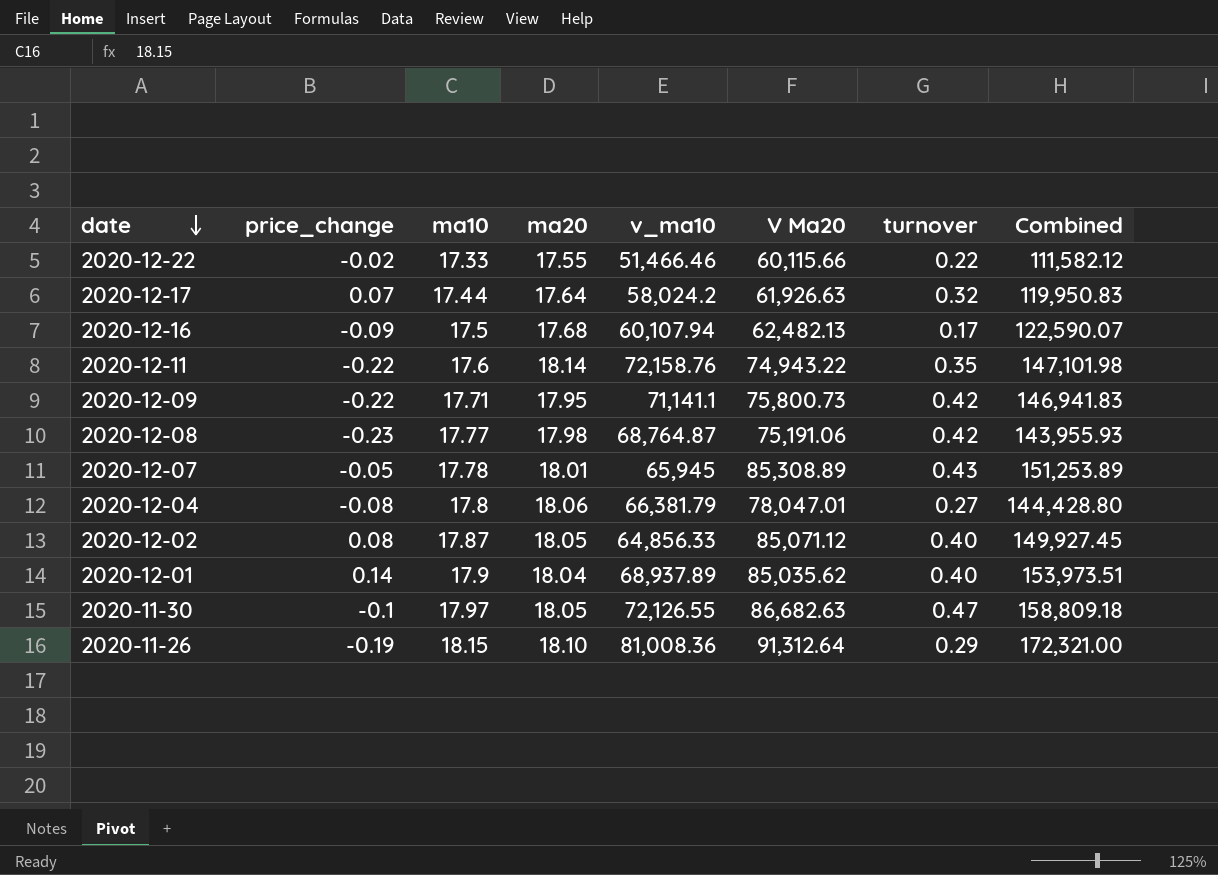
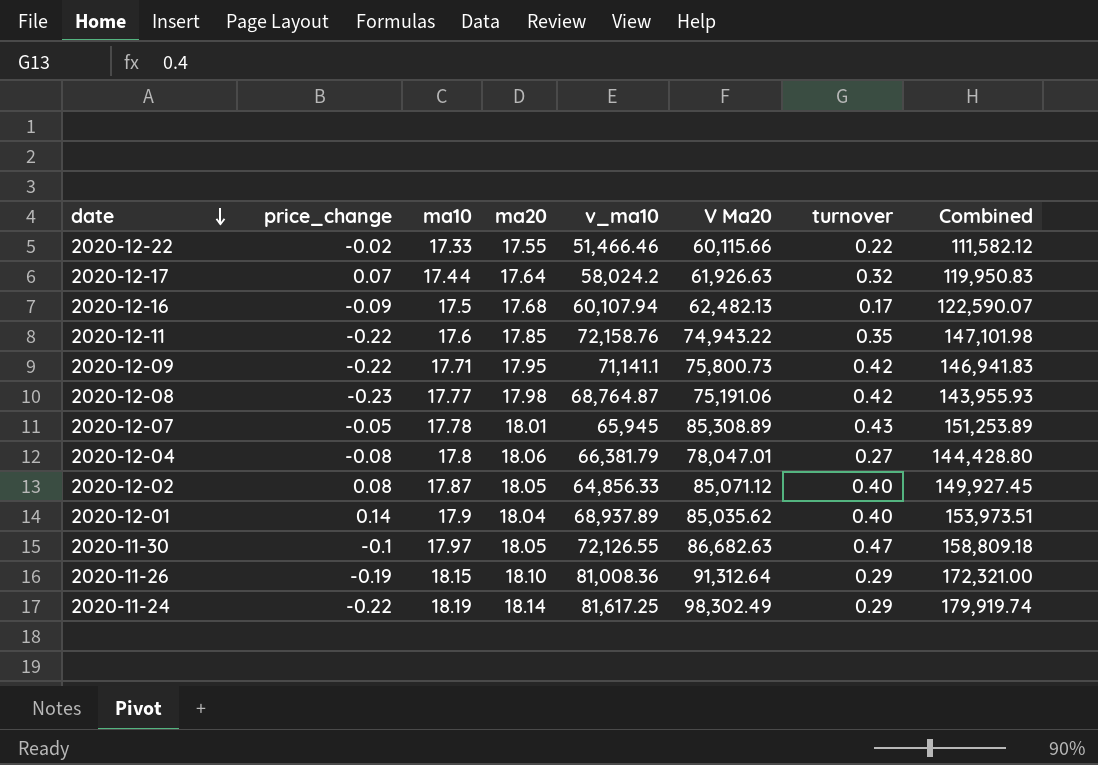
2020-12-11 | ma20: 18.14 -> 17.85
row 2020-11-24: none -> -0.22 | 18.19 | 18.14 | 81,617.25 | 98,302.49 | 0.29 | 179,919.74

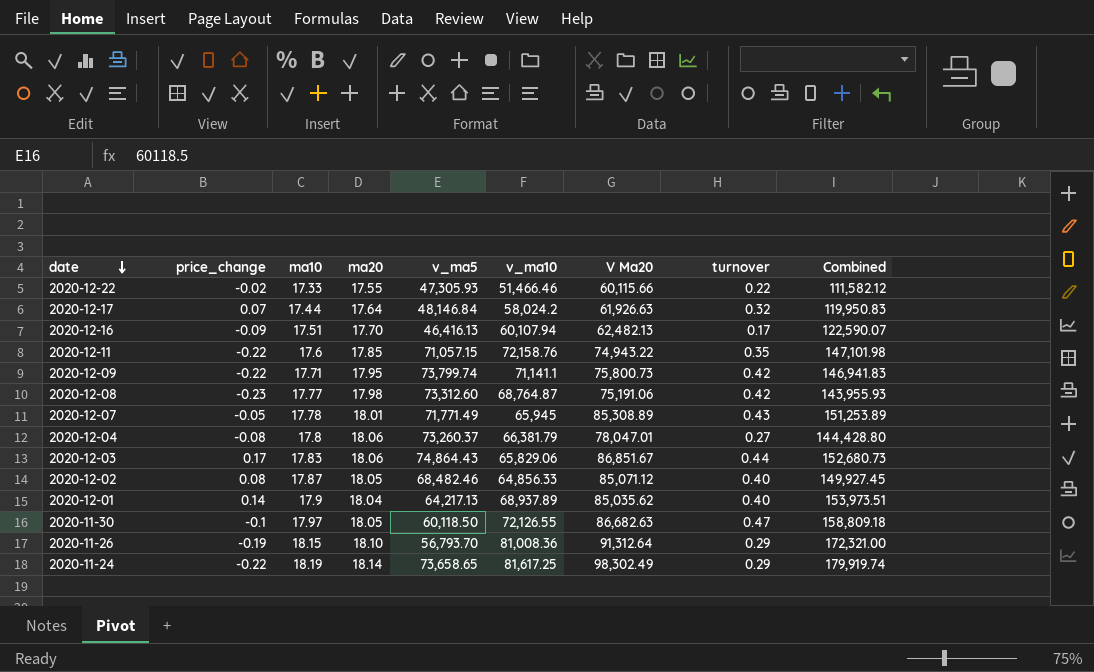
column v_ma5 | position: none -> 5
2020-12-16 | ma10: 17.5 -> 17.51
2020-12-16 | ma20: 17.68 -> 17.70
row 2020-12-03: none -> 0.17 | 17.83 | 18.06 | 74,864.43 | 65,829.06 | 86,851.67 | 0.44 | 152,680.73

